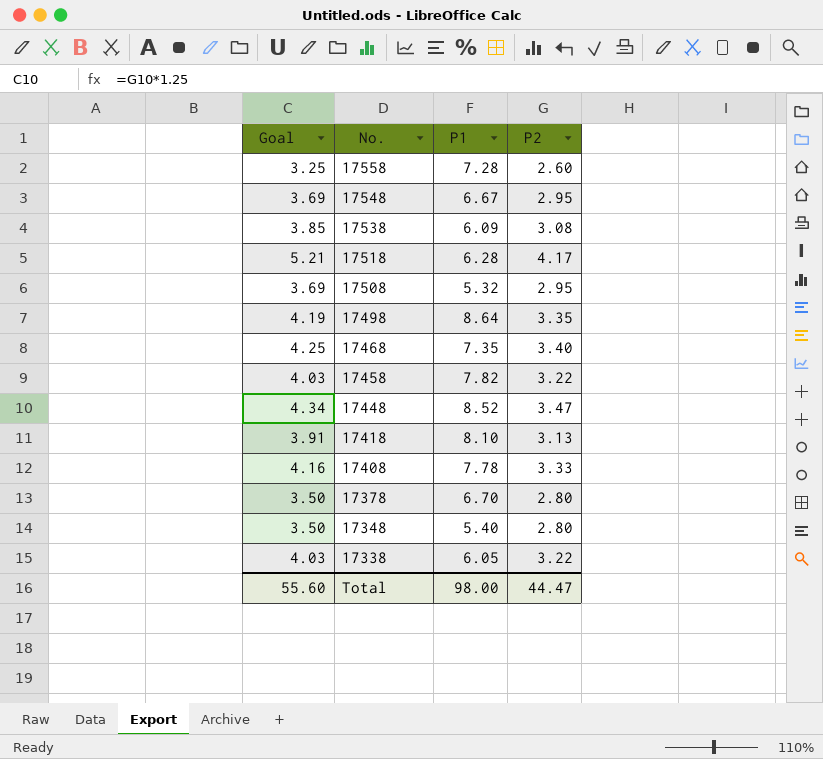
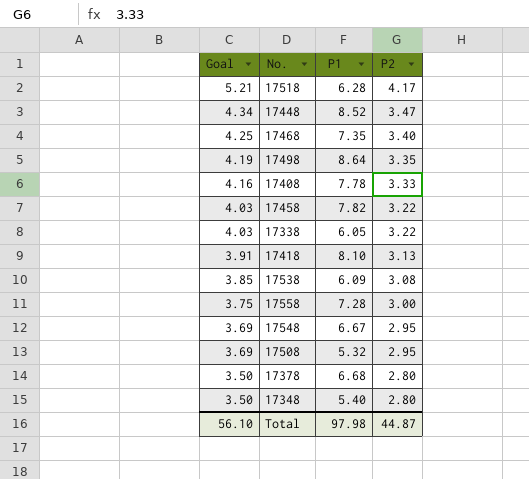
row order: No. descending -> Goal descending
17558 | Goal: 3.25 -> 3.75
17558 | P2: 2.60 -> 3.00
17378 | P1: 6.70 -> 6.68
Total | Goal: 55.60 -> 56.10
Total | P1: 98.00 -> 97.98
Total | P2: 44.47 -> 44.87

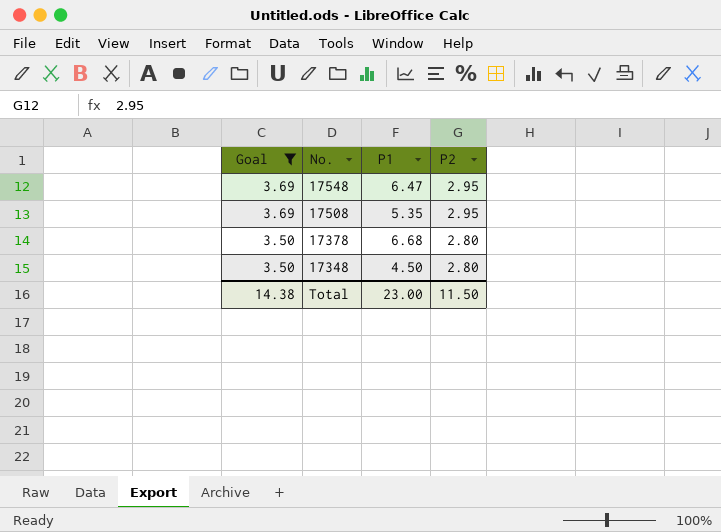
filter: none -> Goal <= 3.69
17548 | P1: 6.67 -> 6.47
17508 | P1: 5.32 -> 5.35
17348 | P1: 5.40 -> 4.50
Total | Goal: 56.10 -> 14.38
Total | P1: 97.98 -> 23.00
Total | P2: 44.87 -> 11.50

